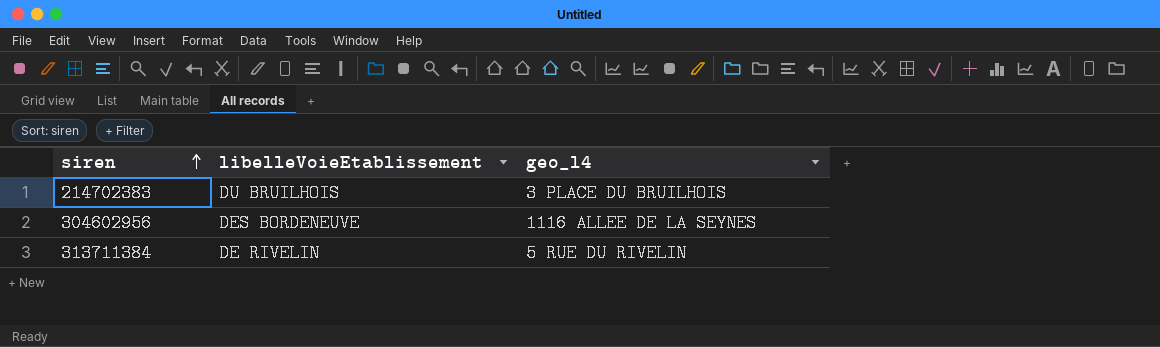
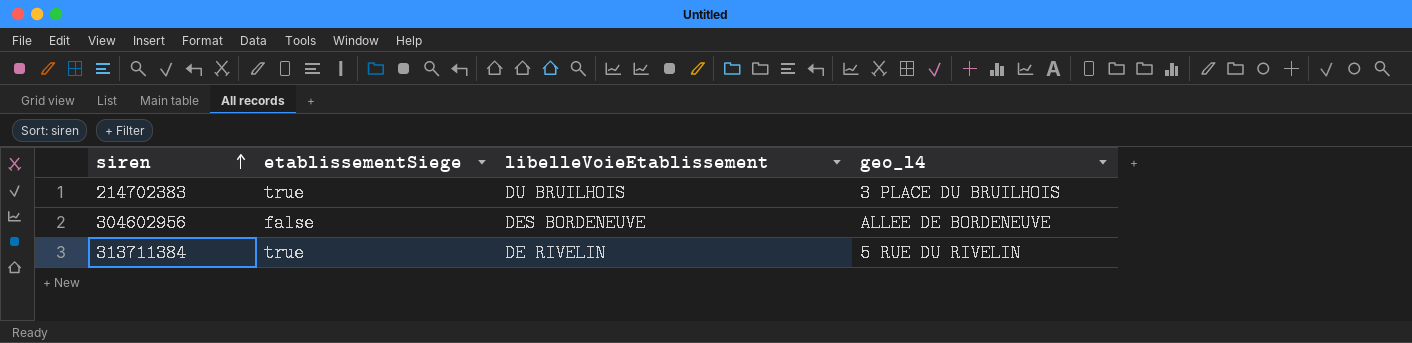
column etablissementSiege | position: none -> 2
304602956 | geo_l4: 1116 ALLEE DE LA SEYNES -> ALLEE DE BORDENEUVE

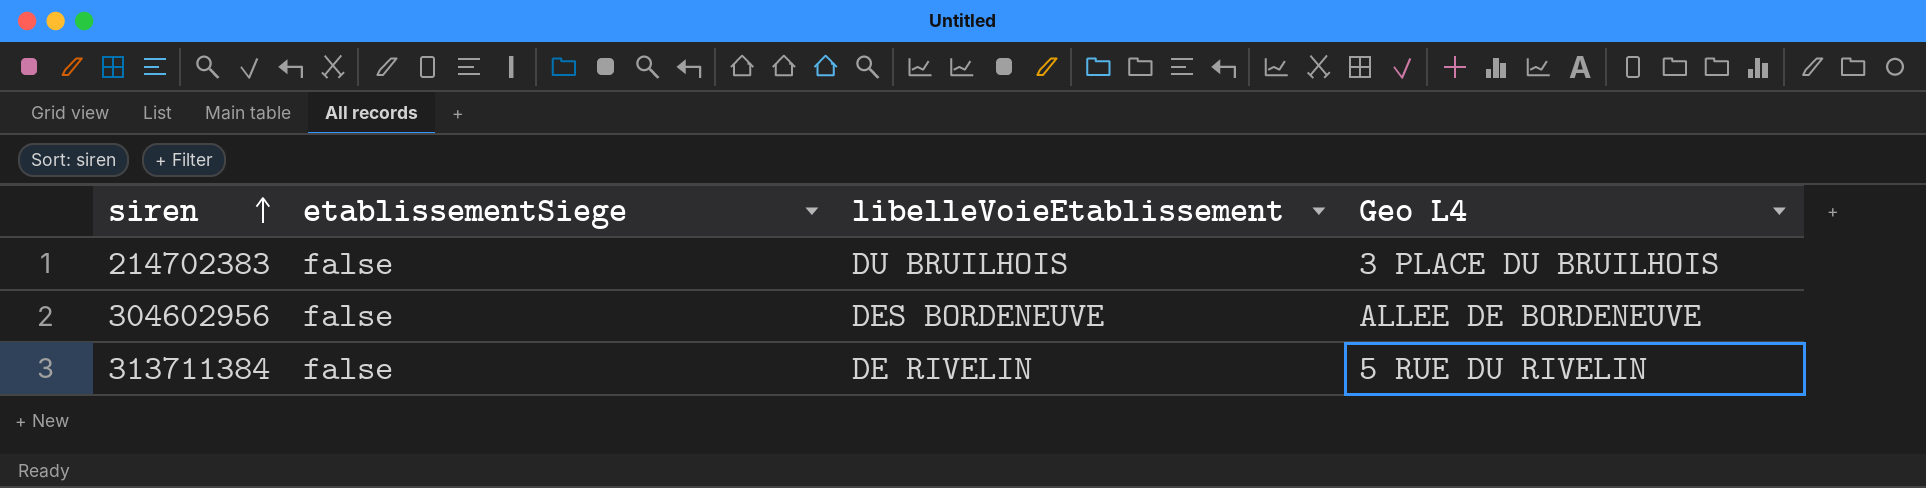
column name: geo_l4 -> Geo L4
214702383 | etablissementSiege: true -> false
313711384 | etablissementSiege: true -> false

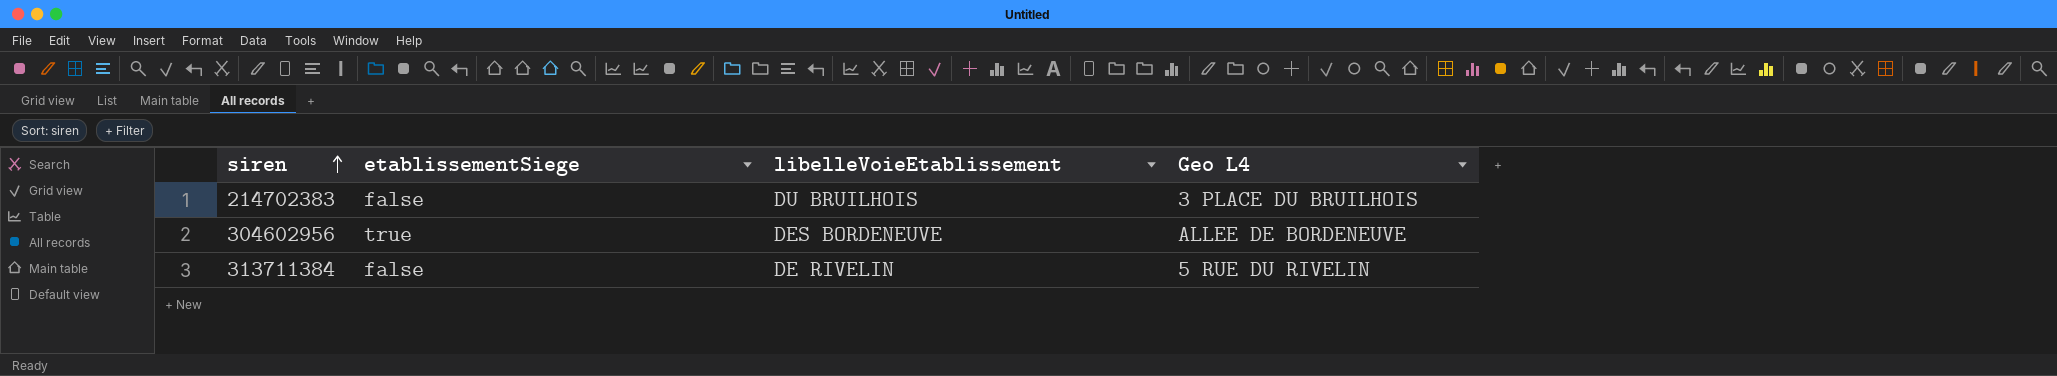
304602956 | etablissementSiege: false -> true

